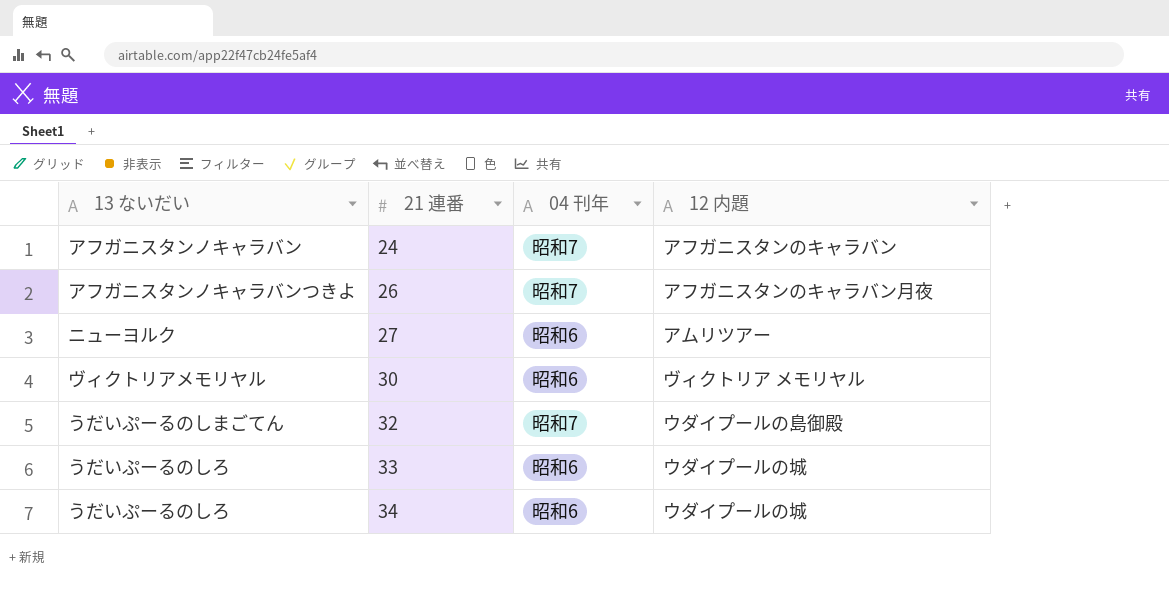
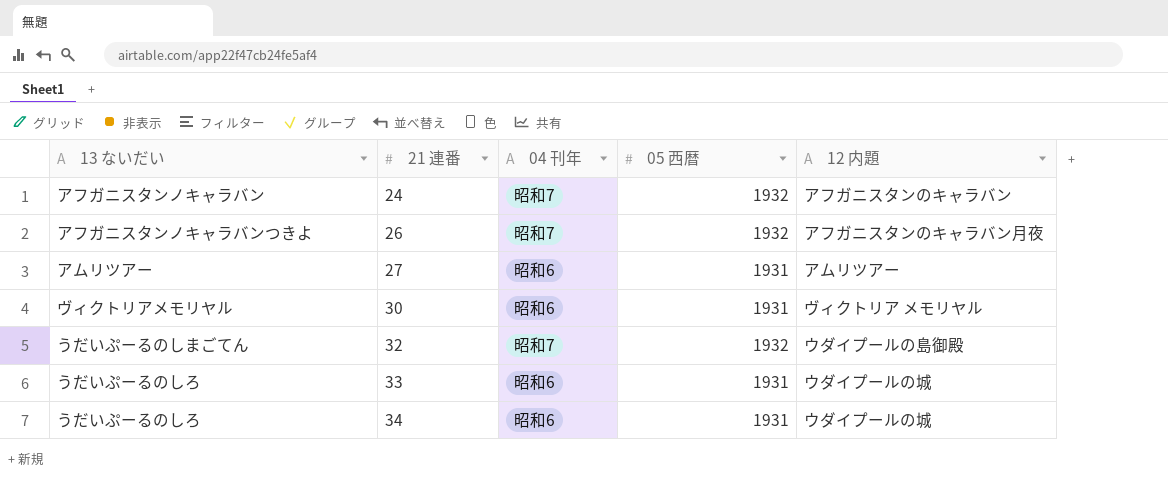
column 05 西暦 | position: none -> 4
27 | 13 ないだい: ニューヨルク -> アムリツアー

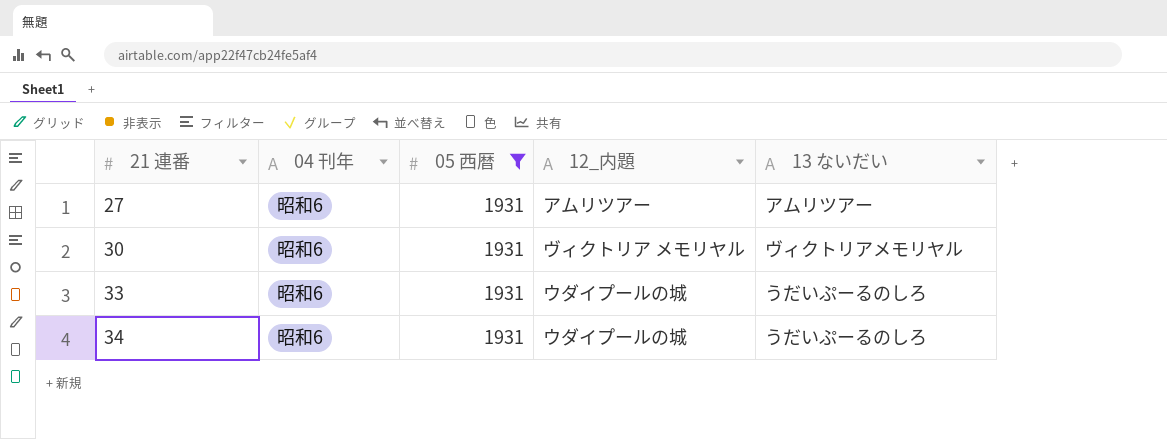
filter: none -> 05 西暦 = 1931
column name: 12 内題 -> 12_内題
column 13 ないだい | position: 1 -> 5

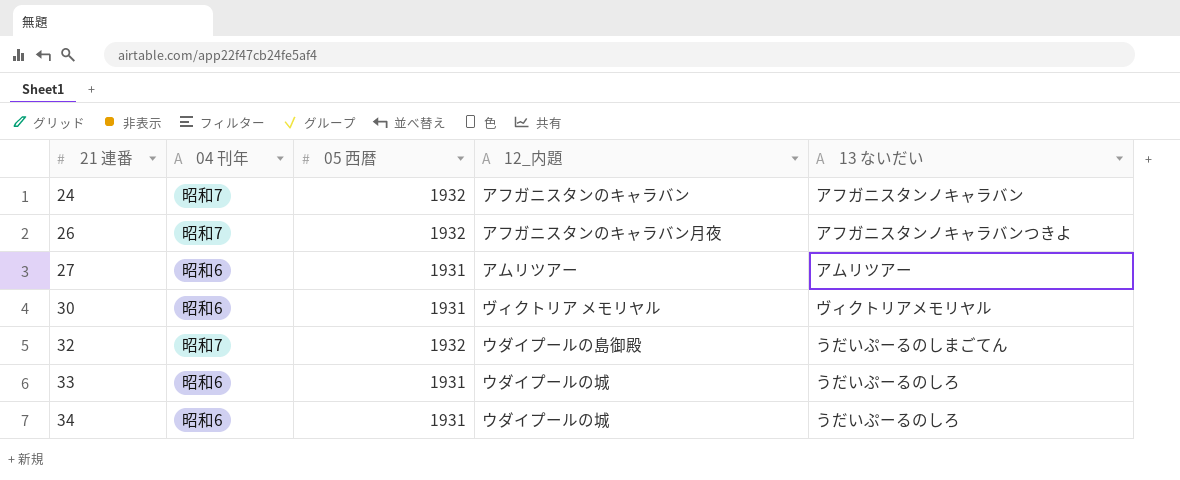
filter: 05 西暦 = 1931 -> none

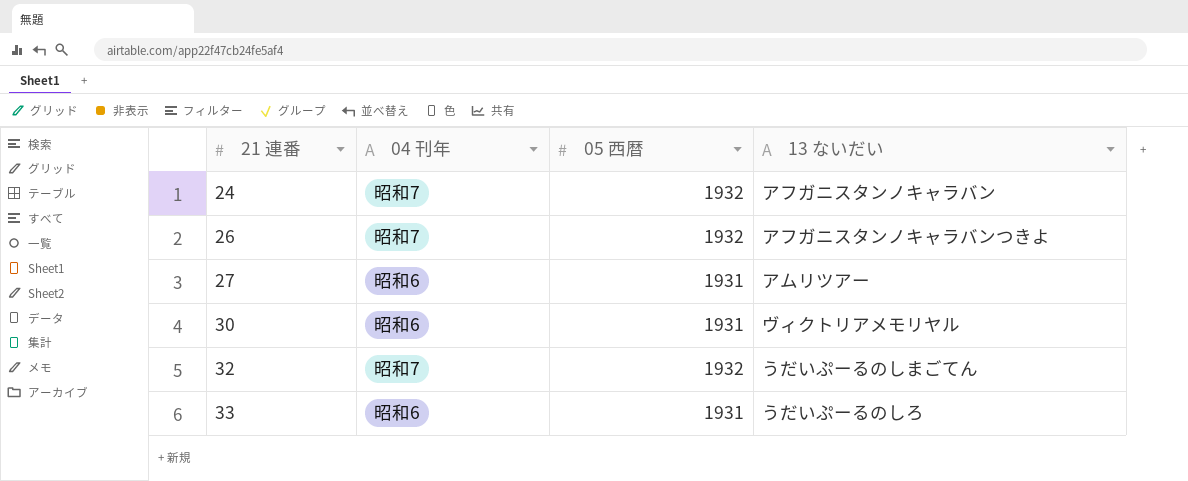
column 12_内題 | position: 4 -> none
row 34: 昭和6 | 1931 | ウダイプールの城 | うだいぷーるのしろ -> none

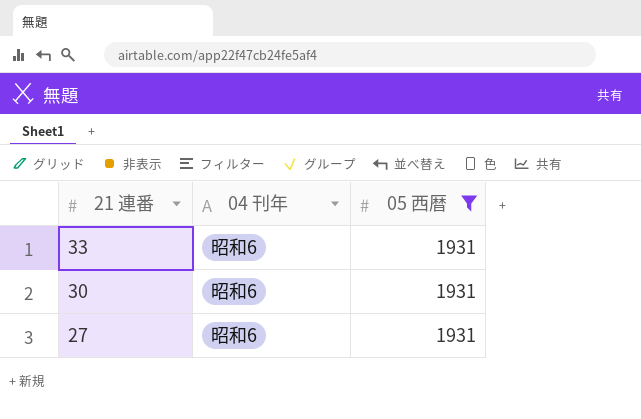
filter: none -> 05 西暦 = 1931
row order: 21 連番 ascending -> 21 連番 descending
column 13 ないだい | position: 4 -> none

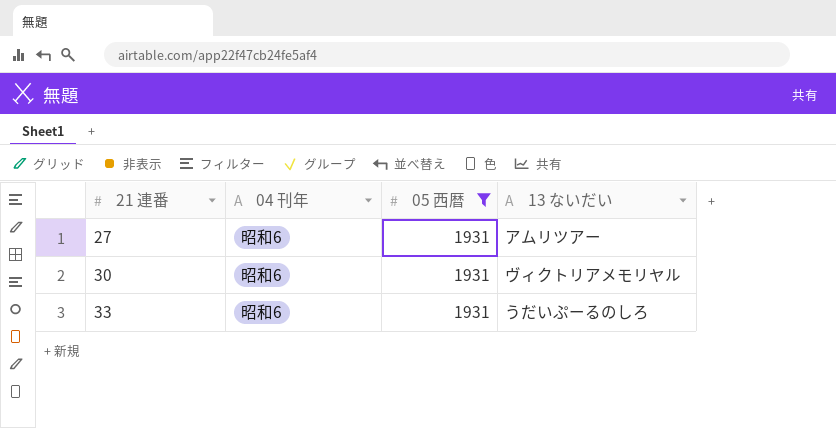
row order: 21 連番 descending -> 21 連番 ascending
column 13 ないだい | position: none -> 4

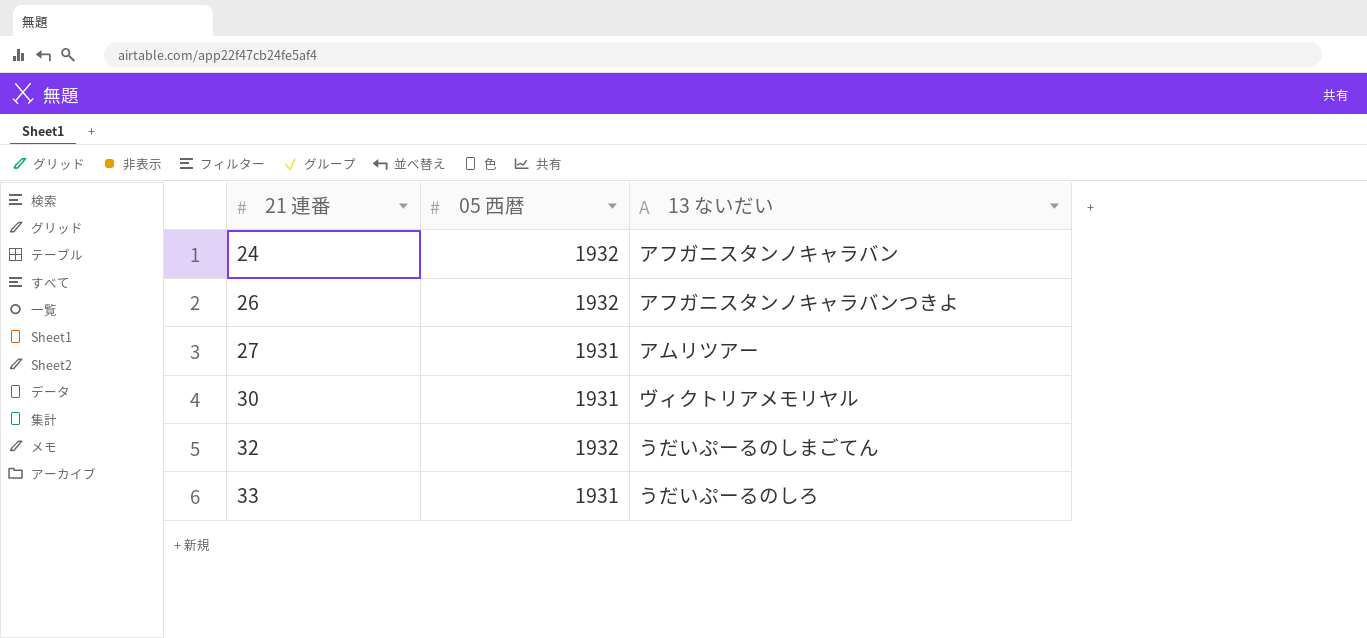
filter: 05 西暦 = 1931 -> none
column 04 刊年 | position: 2 -> none

